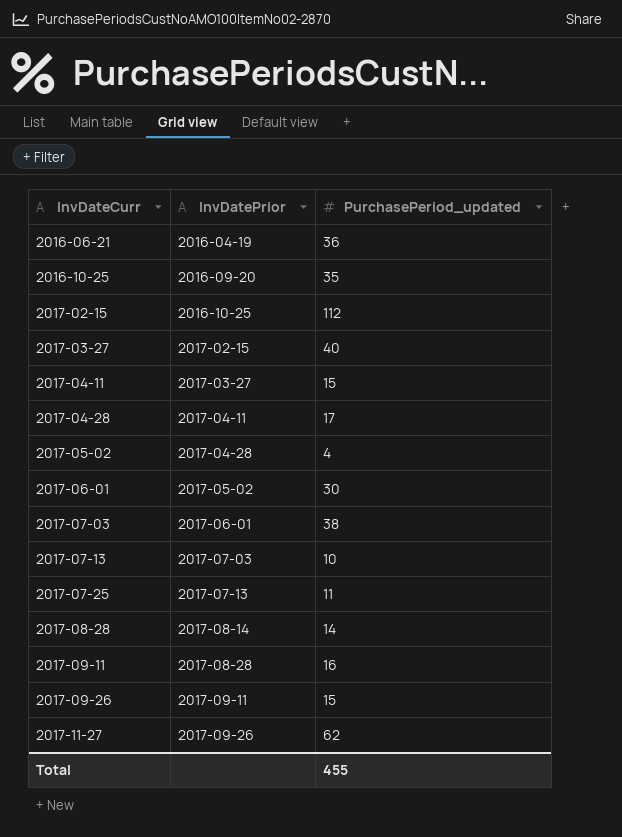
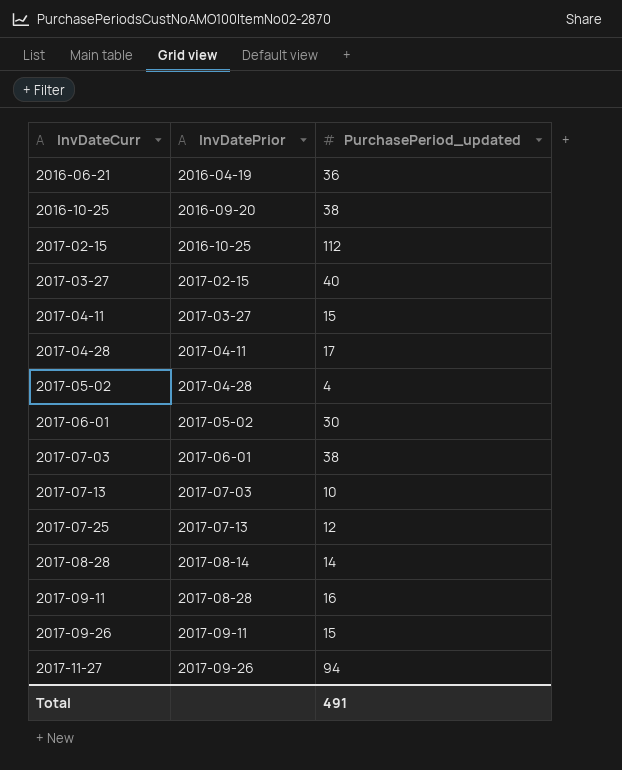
2016-10-25 | PurchasePeriod_updated: 35 -> 38
2017-07-25 | PurchasePeriod_updated: 11 -> 12
2017-11-27 | PurchasePeriod_updated: 62 -> 94
Total | PurchasePeriod_updated: 455 -> 491

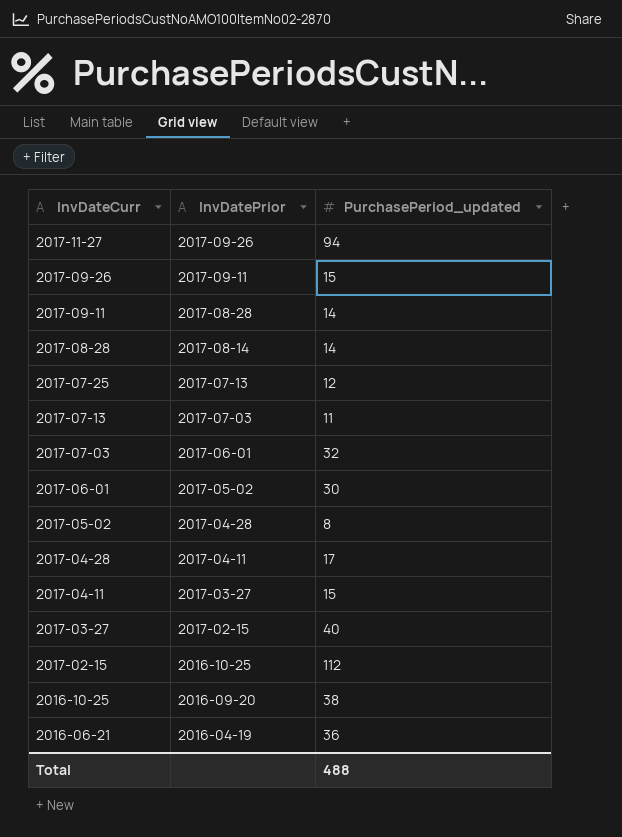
row order: InvDateCurr ascending -> InvDateCurr descending
2017-09-11 | PurchasePeriod_updated: 16 -> 14
2017-07-13 | PurchasePeriod_updated: 10 -> 11
2017-07-03 | PurchasePeriod_updated: 38 -> 32
2017-05-02 | PurchasePeriod_updated: 4 -> 8
Total | PurchasePeriod_updated: 491 -> 488

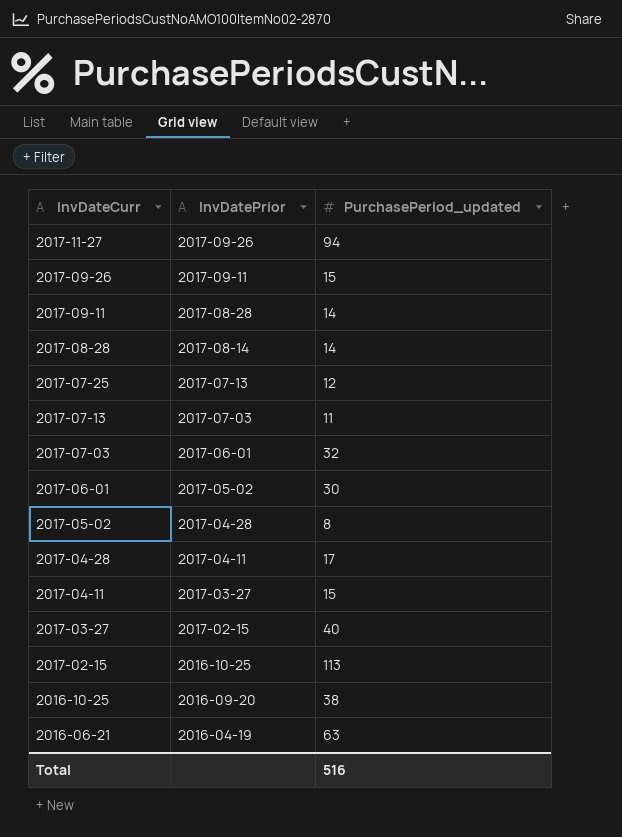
2017-02-15 | PurchasePeriod_updated: 112 -> 113
2016-06-21 | PurchasePeriod_updated: 36 -> 63
Total | PurchasePeriod_updated: 488 -> 516

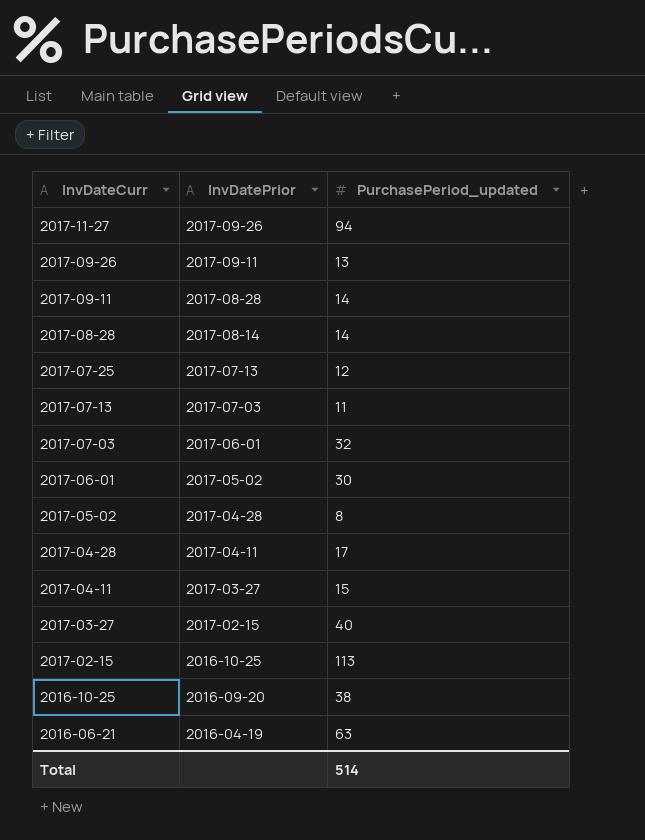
2017-09-26 | PurchasePeriod_updated: 15 -> 13
Total | PurchasePeriod_updated: 516 -> 514

